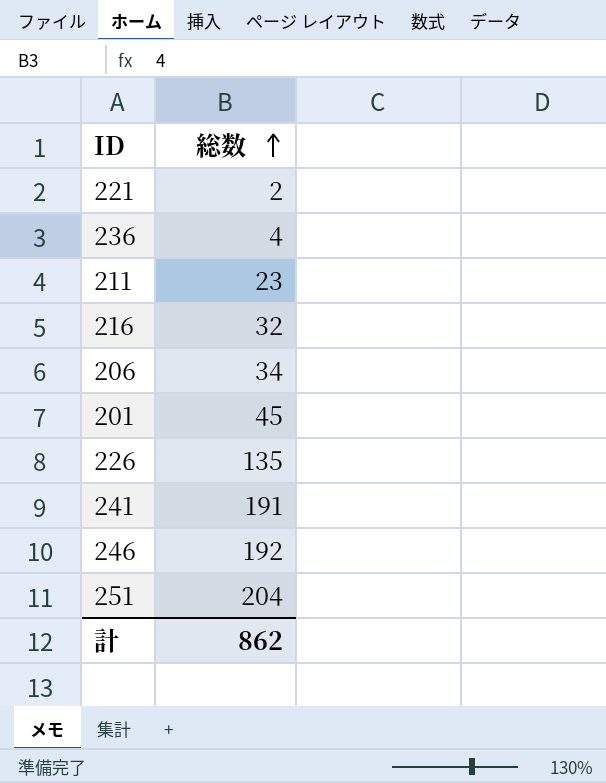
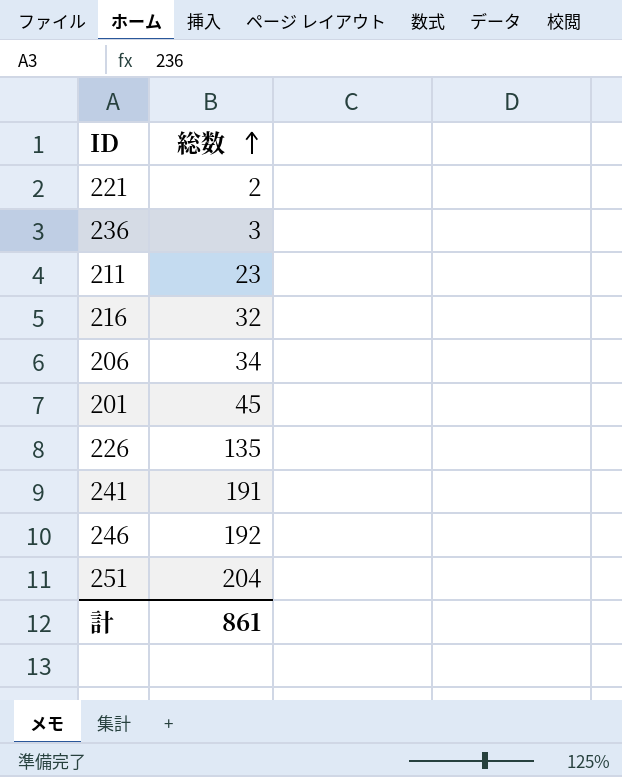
236 | 総数: 4 -> 3
計 | 総数: 862 -> 861

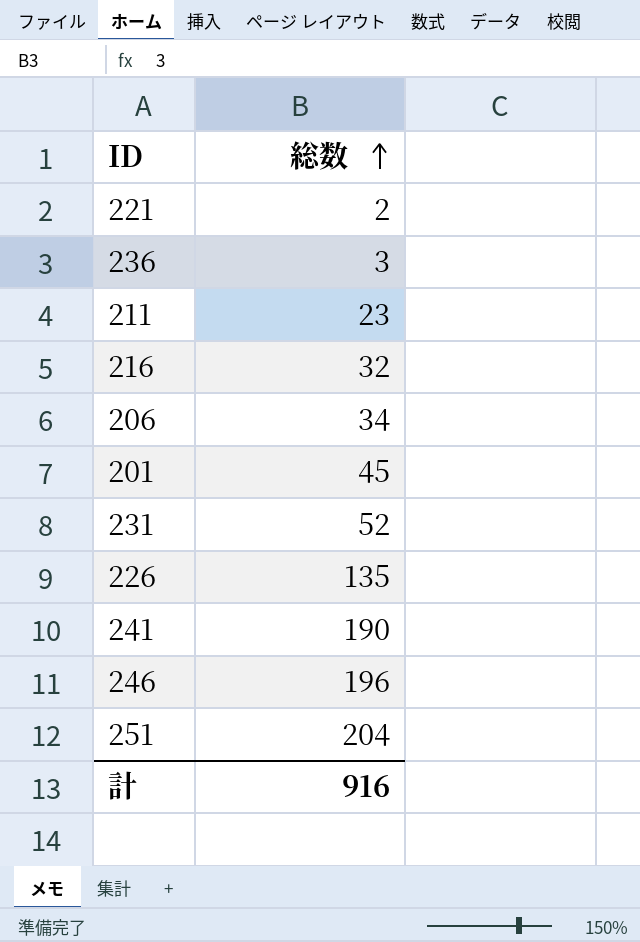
row 231: none -> 52
241 | 総数: 191 -> 190
246 | 総数: 192 -> 196
計 | 総数: 861 -> 916

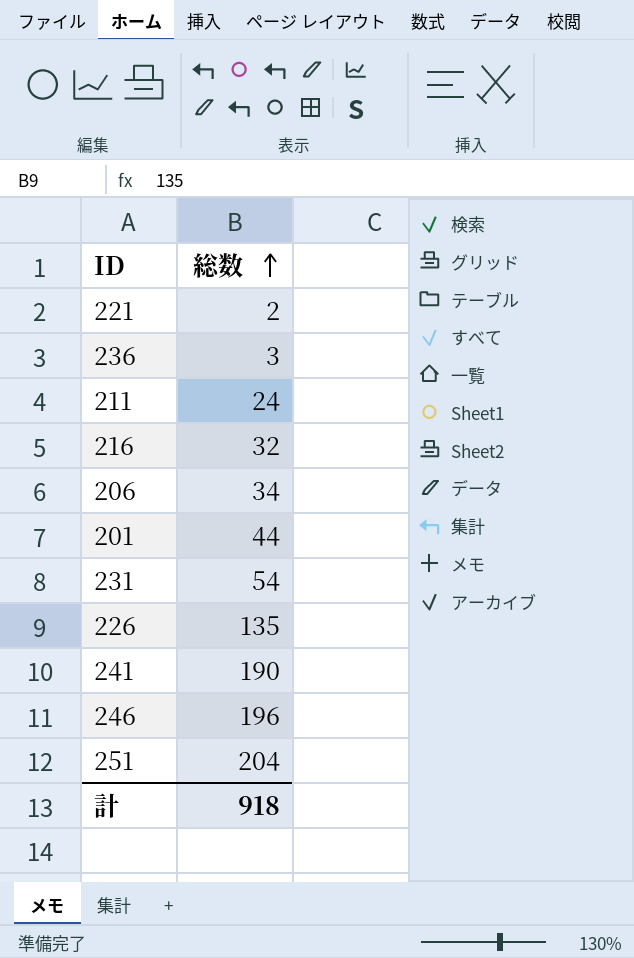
211 | 総数: 23 -> 24
201 | 総数: 45 -> 44
231 | 総数: 52 -> 54
計 | 総数: 916 -> 918

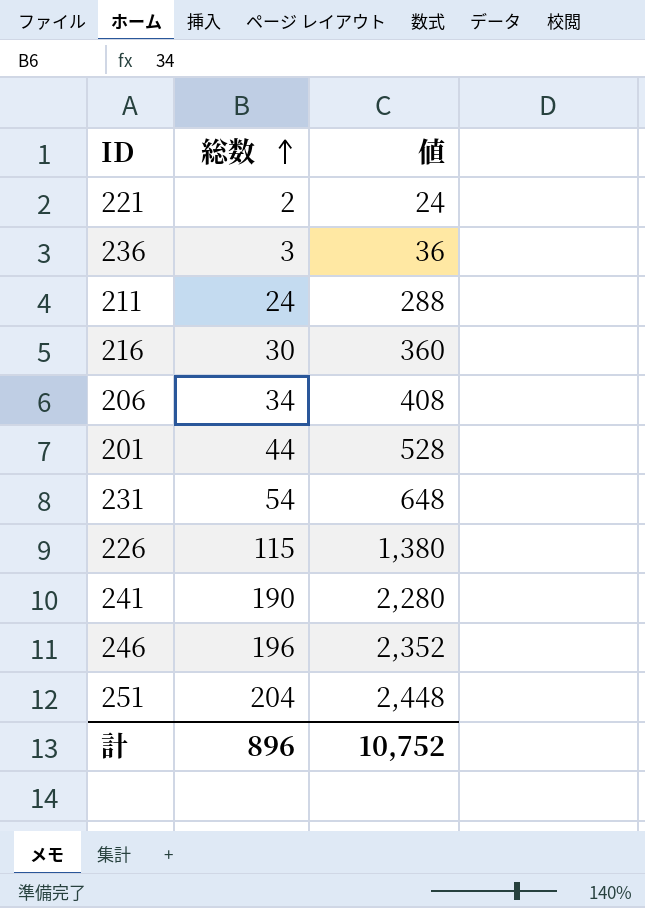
column 値 | formula: none -> [総数] * 12
216 | 総数: 32 -> 30
226 | 総数: 135 -> 115
計 | 総数: 918 -> 896

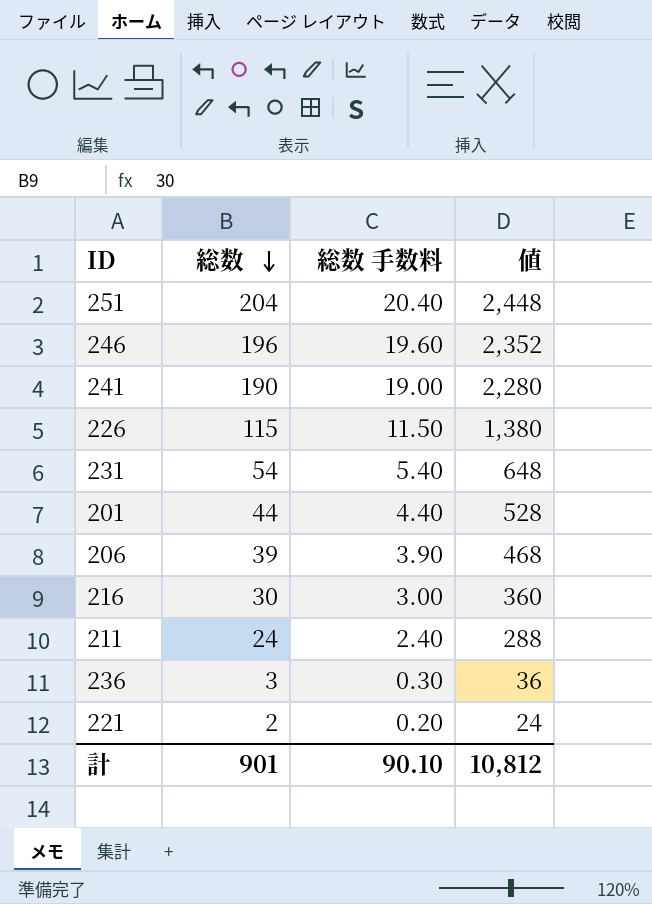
row order: 総数 ascending -> 総数 descending
column 総数 手数料 | formula: none -> [総数] * 0.1
206 | 総数: 34 -> 39
206 | 値: 408 -> 468
計 | 総数: 896 -> 901
計 | 値: 10,752 -> 10,812

